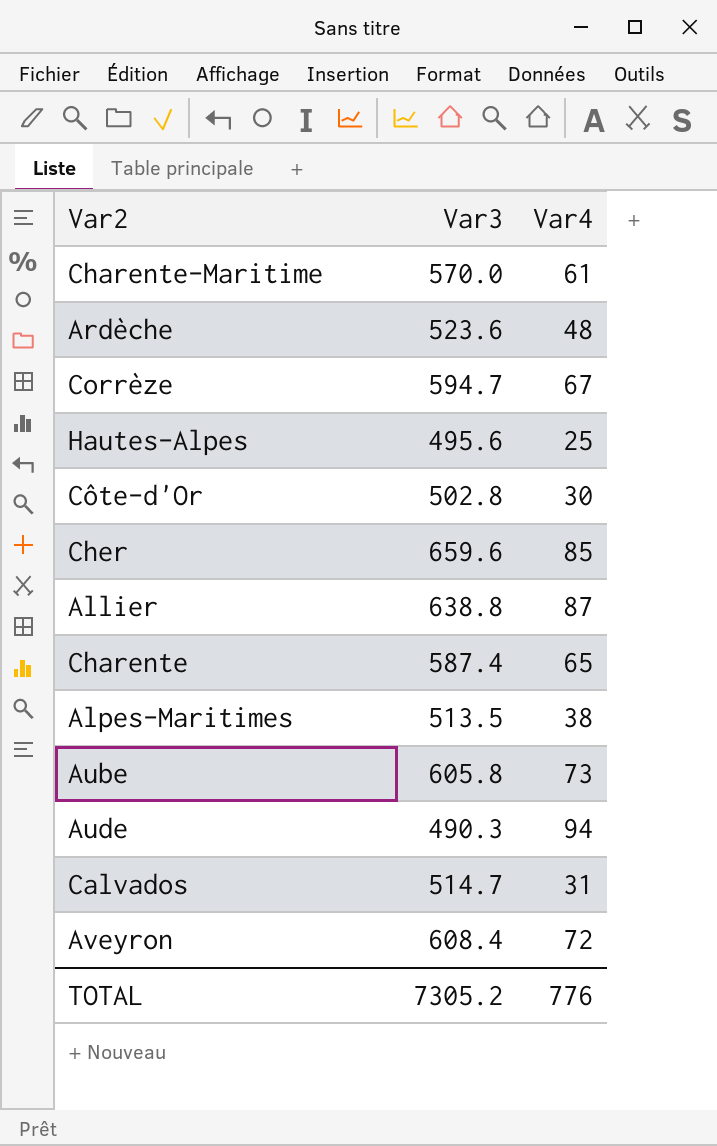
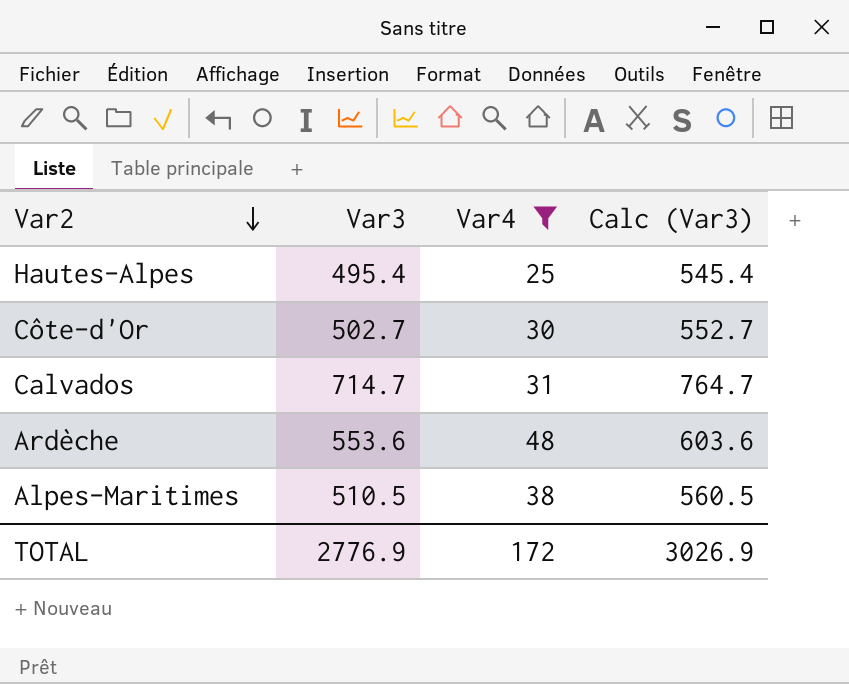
filter: none -> Var4 <= 48
row order: none -> Var2 descending
column Calc (Var3) | formula: none -> [Var3] + 50
Hautes-Alpes | Var3: 495.6 -> 495.4
Côte-d'Or | Var3: 502.8 -> 502.7
Calvados | Var3: 514.7 -> 714.7
Ardèche | Var3: 523.6 -> 553.6
Alpes-Maritimes | Var3: 513.5 -> 510.5
TOTAL | Var3: 7305.2 -> 2776.9
TOTAL | Var4: 776 -> 172

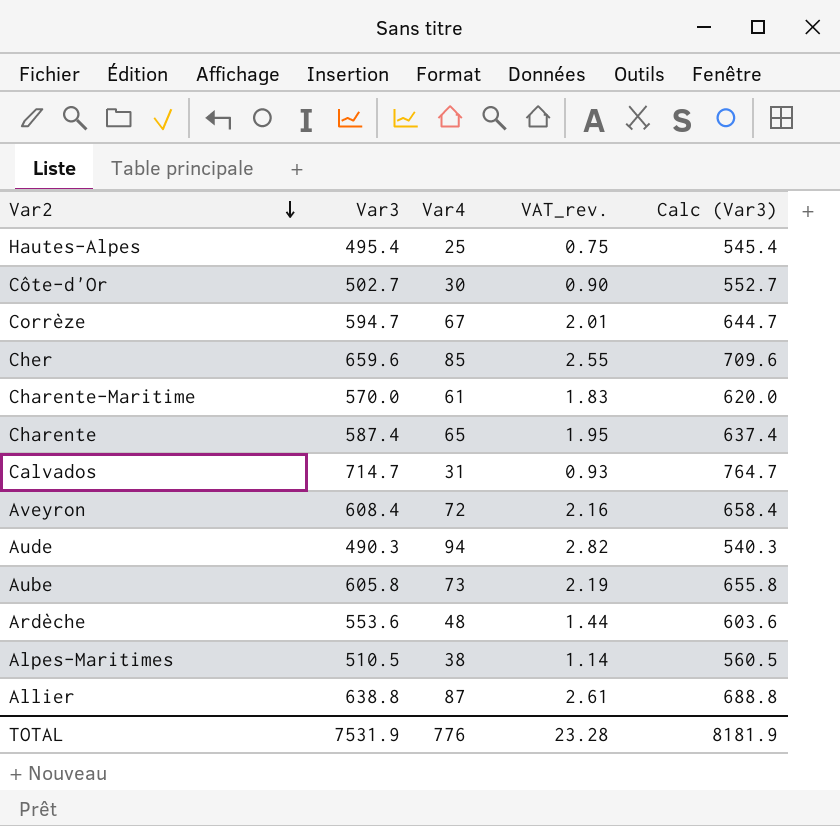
filter: Var4 <= 48 -> none
column VAT_rev. | formula: none -> [Var4] * 0.03
TOTAL | Var3: 2776.9 -> 7531.9
TOTAL | Var4: 172 -> 776
TOTAL | Calc (Var3): 3026.9 -> 8181.9

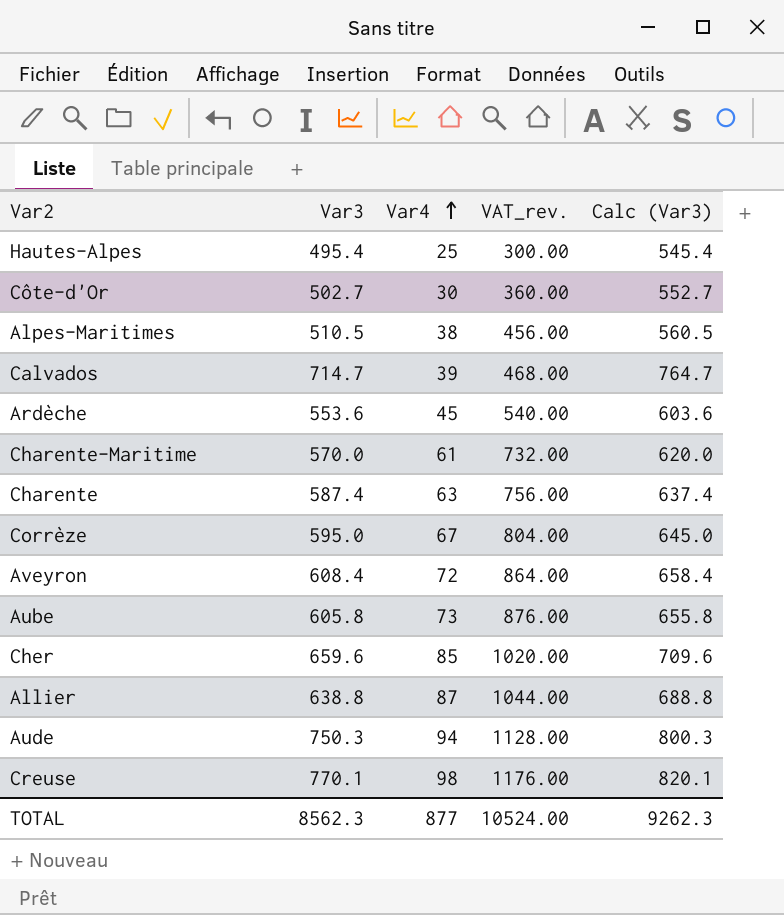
row order: Var2 descending -> Var4 ascending
column VAT_rev. | formula: [Var4] * 0.03 -> [Var4] * 12
Calvados | Var4: 31 -> 39
Ardèche | Var4: 48 -> 45
Charente | Var4: 65 -> 63
Corrèze | Var3: 594.7 -> 595.0
Corrèze | Calc (Var3): 644.7 -> 645.0
Aude | Var3: 490.3 -> 750.3
Aude | Calc (Var3): 540.3 -> 800.3
row Creuse: none -> 770.1 | 98 | 1176.00 | 820.1
TOTAL | Var3: 7531.9 -> 8562.3
TOTAL | Var4: 776 -> 877
TOTAL | VAT_rev.: 23.28 -> 10524.00
TOTAL | Calc (Var3): 8181.9 -> 9262.3

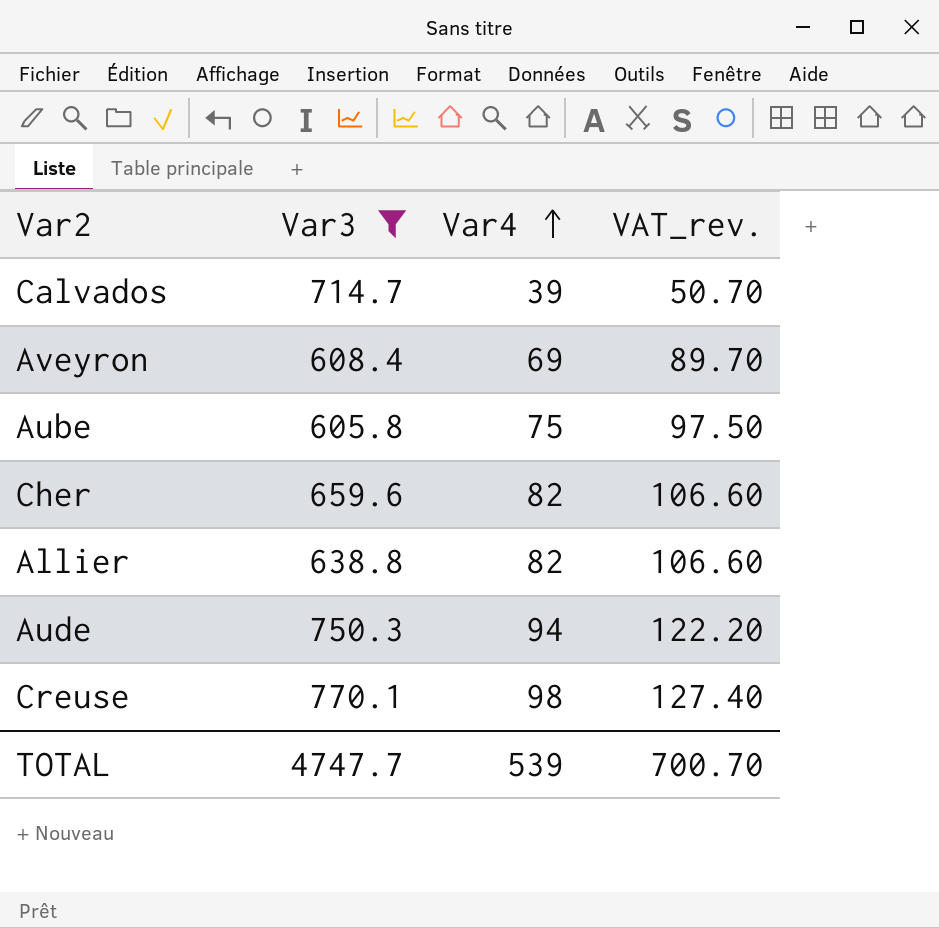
filter: none -> Var3 >= 605.8
column Calc (Var3) | formula: [Var3] + 50 -> none
column VAT_rev. | formula: [Var4] * 12 -> [Var4] * 1.3
Aveyron | Var4: 72 -> 69
Aube | Var4: 73 -> 75
Cher | Var4: 85 -> 82
Allier | Var4: 87 -> 82
TOTAL | Var3: 8562.3 -> 4747.7
TOTAL | Var4: 877 -> 539
TOTAL | VAT_rev.: 10524.00 -> 700.70

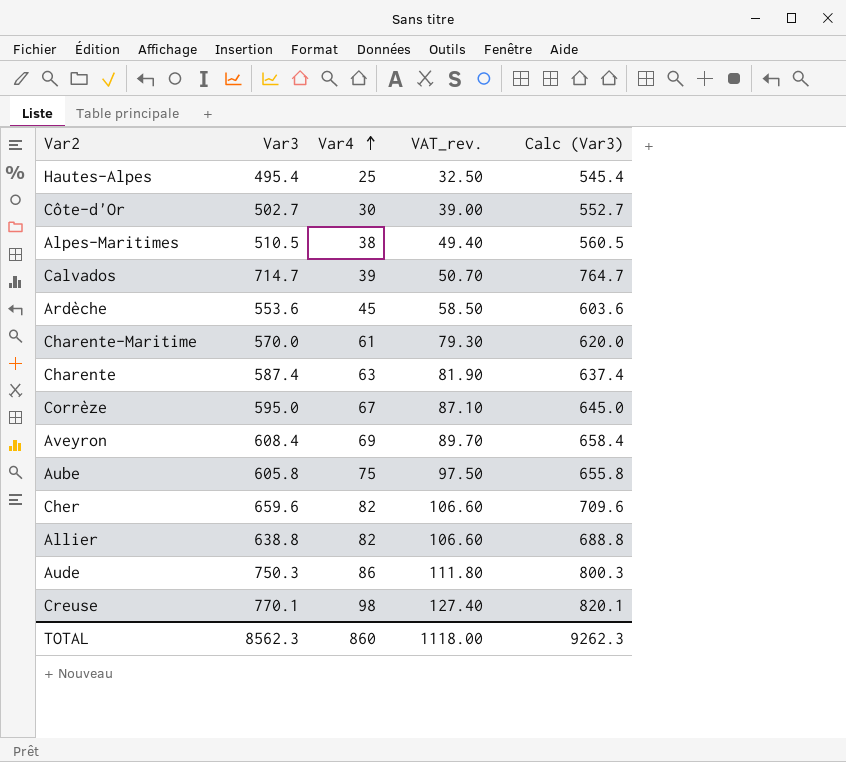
filter: Var3 >= 605.8 -> none
column Calc (Var3) | formula: none -> [Var3] + 50
Aude | Var4: 94 -> 86
Aude | VAT_rev.: 122.20 -> 111.80
TOTAL | Var3: 4747.7 -> 8562.3
TOTAL | Var4: 539 -> 860
TOTAL | VAT_rev.: 700.70 -> 1118.00

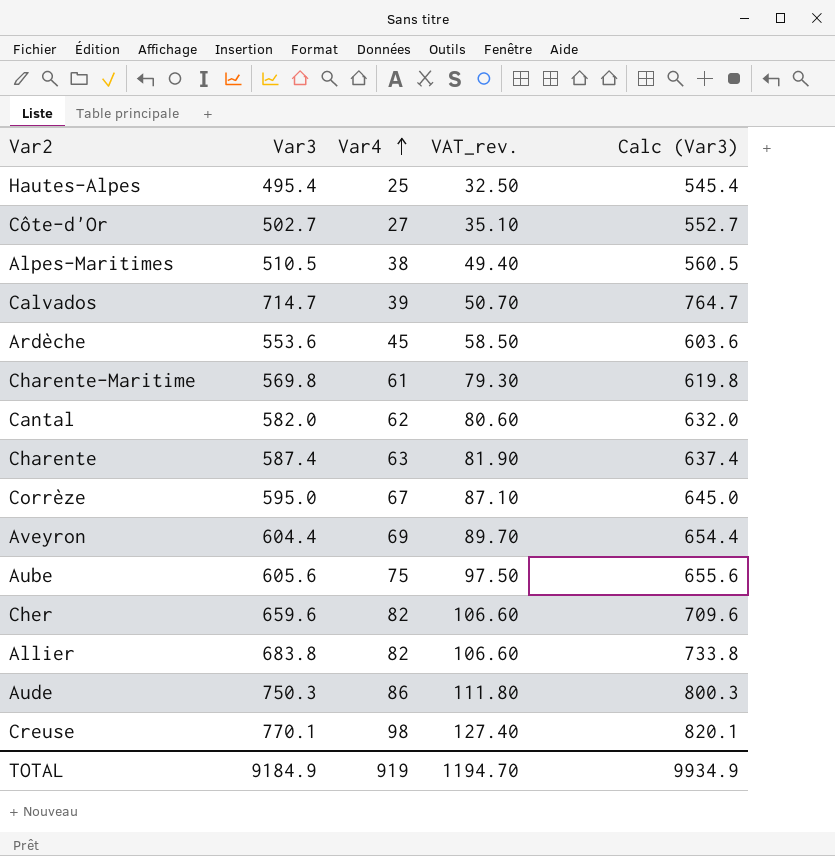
Côte-d'Or | Var4: 30 -> 27
Côte-d'Or | VAT_rev.: 39.00 -> 35.10
Charente-Maritime | Var3: 570.0 -> 569.8
Charente-Maritime | Calc (Var3): 620.0 -> 619.8
row Cantal: none -> 582.0 | 62 | 80.60 | 632.0
Aveyron | Var3: 608.4 -> 604.4
Aveyron | Calc (Var3): 658.4 -> 654.4
Aube | Var3: 605.8 -> 605.6
Aube | Calc (Var3): 655.8 -> 655.6
Allier | Var3: 638.8 -> 683.8
Allier | Calc (Var3): 688.8 -> 733.8
TOTAL | Var3: 8562.3 -> 9184.9
TOTAL | Var4: 860 -> 919
TOTAL | VAT_rev.: 1118.00 -> 1194.70
TOTAL | Calc (Var3): 9262.3 -> 9934.9

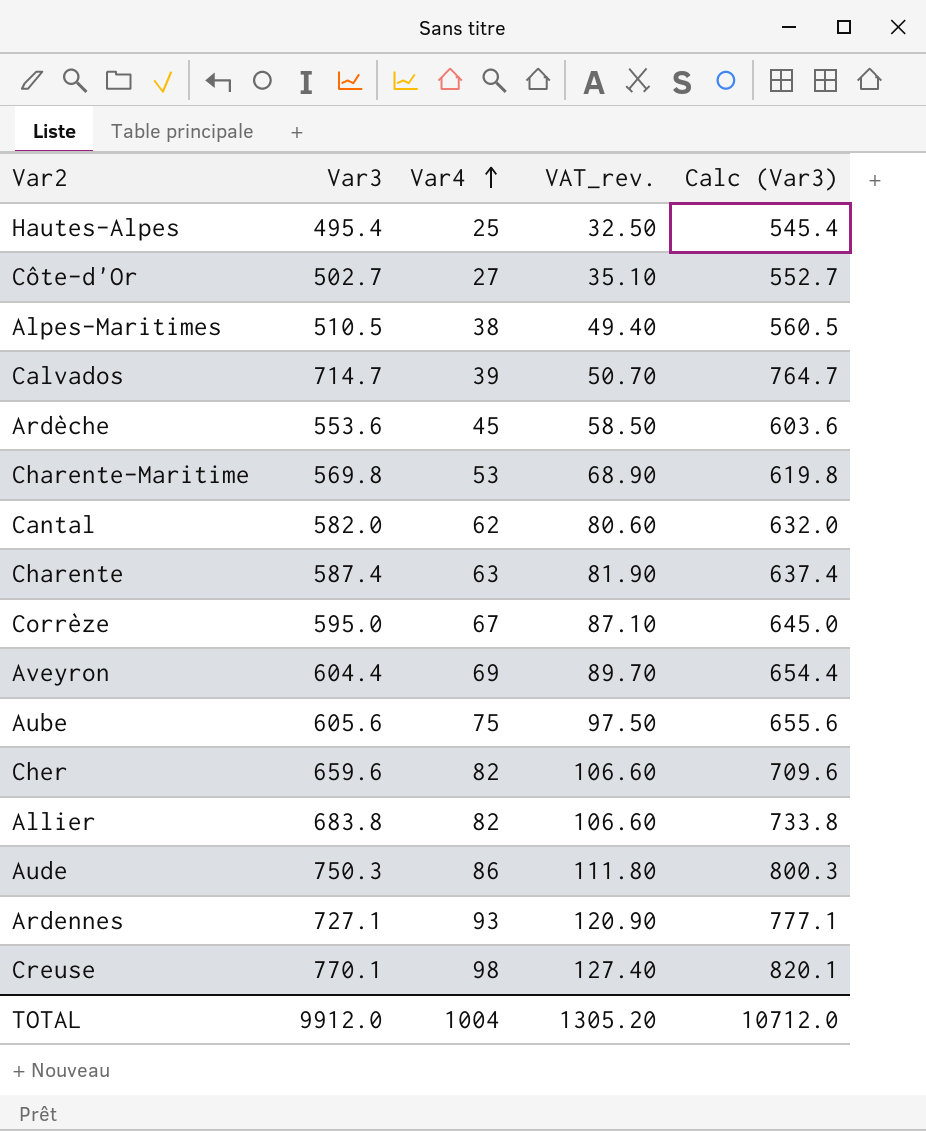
Charente-Maritime | Var4: 61 -> 53
Charente-Maritime | VAT_rev.: 79.30 -> 68.90
row Ardennes: none -> 727.1 | 93 | 120.90 | 777.1
TOTAL | Var3: 9184.9 -> 9912.0
TOTAL | Var4: 919 -> 1004
TOTAL | VAT_rev.: 1194.70 -> 1305.20
TOTAL | Calc (Var3): 9934.9 -> 10712.0

